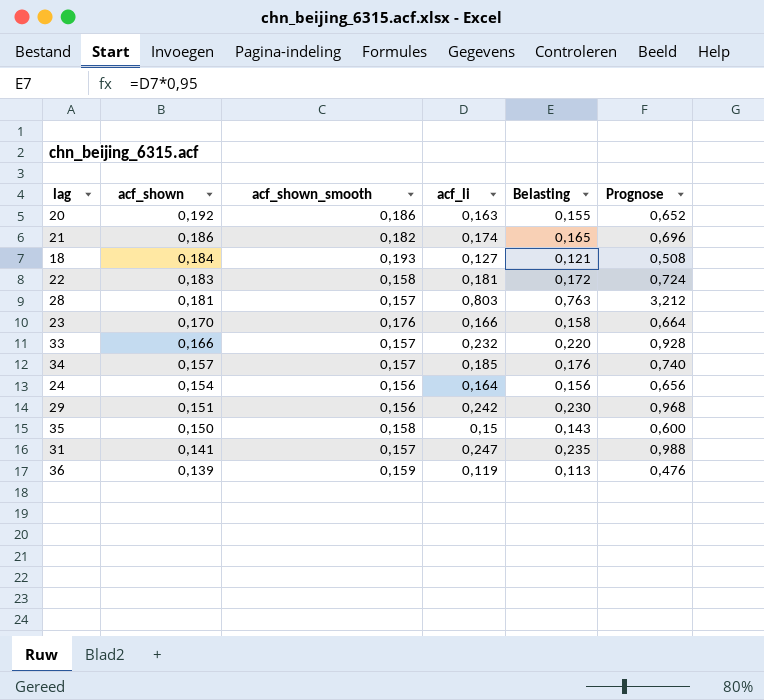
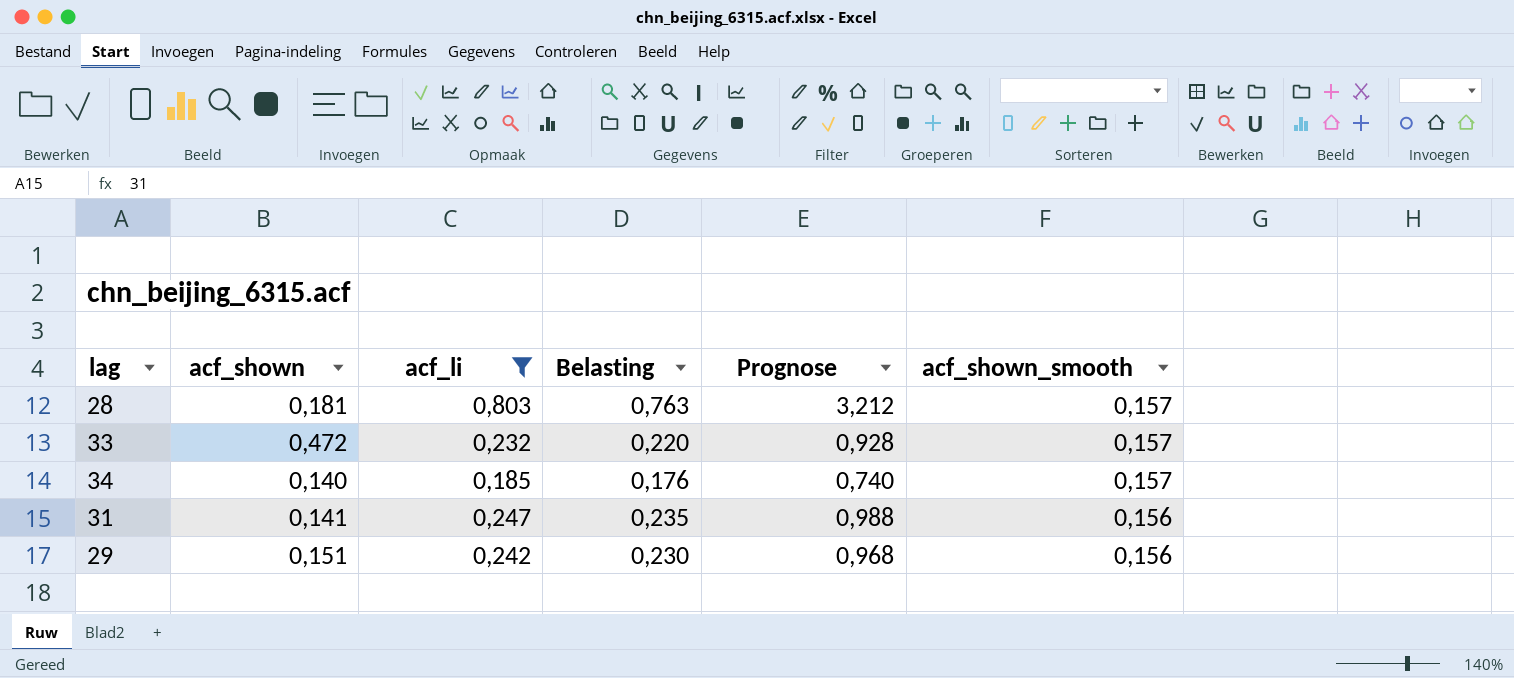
filter: none -> acf_li >= 0,185
row order: acf_shown descending -> acf_shown_smooth descending
column acf_shown_smooth | position: 3 -> 6
33 | acf_shown: 0,166 -> 0,472
34 | acf_shown: 0,157 -> 0,140
31 | acf_shown_smooth: 0,157 -> 0,156

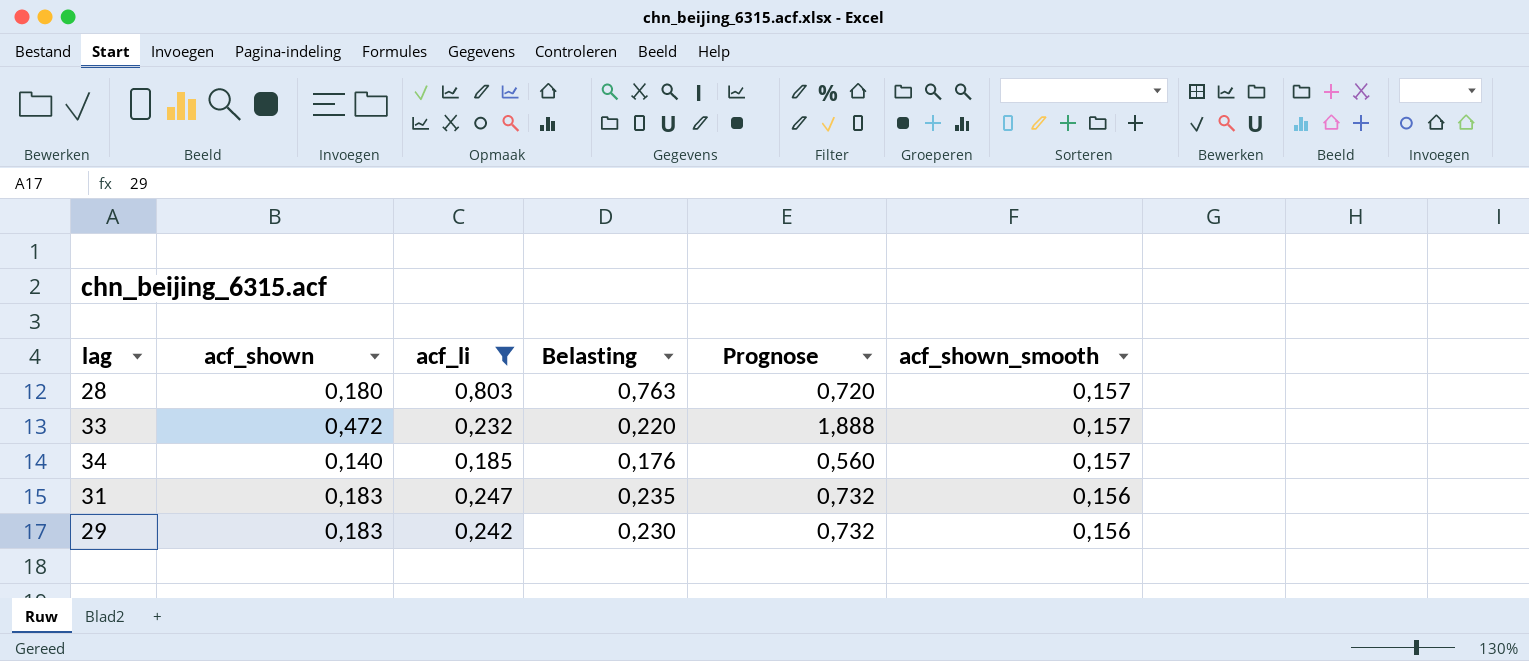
column Prognose | formula: [acf_li] * 4 -> [acf_shown] * 4
28 | acf_shown: 0,181 -> 0,180
31 | acf_shown: 0,141 -> 0,183
29 | acf_shown: 0,151 -> 0,183

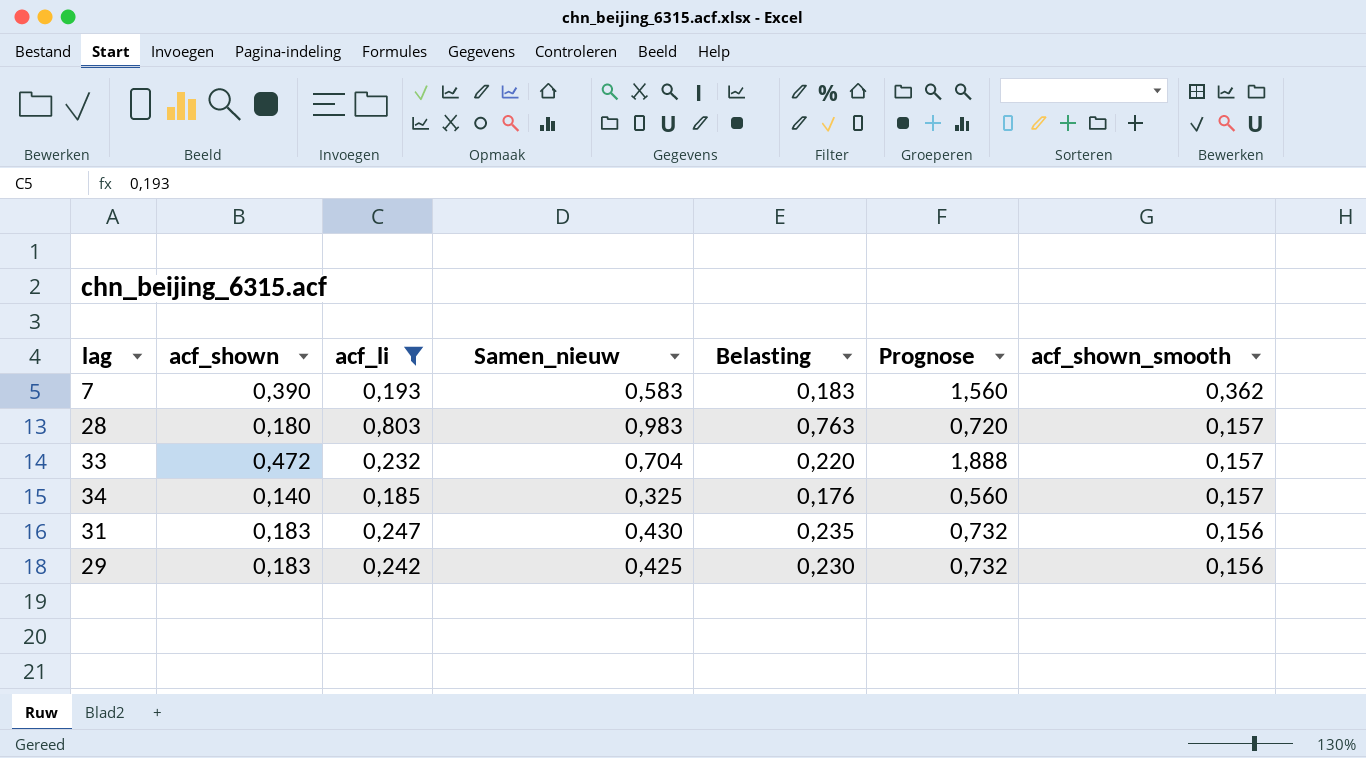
column Samen_nieuw | formula: none -> [acf_shown] + [acf_li]
row 7: none -> 0,390 | 0,193 | 0,583 | 0,183 | 1,560 | 0,362

